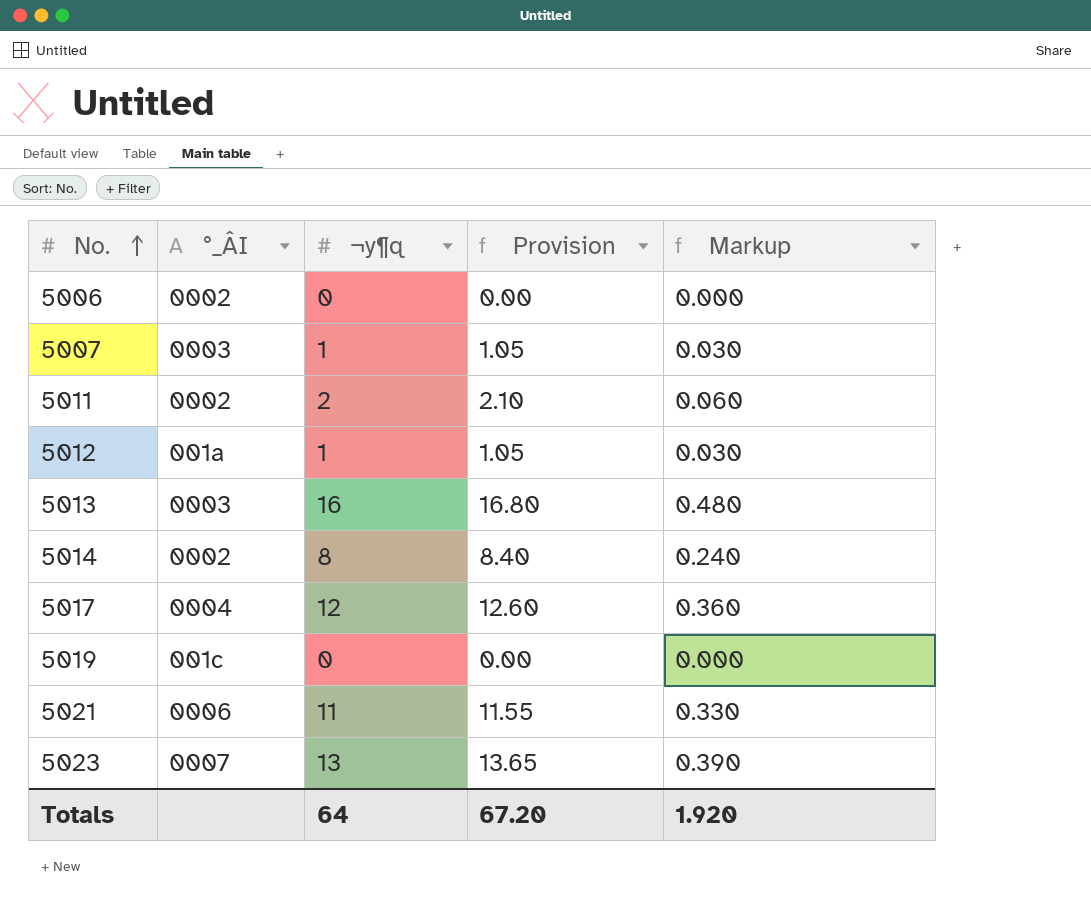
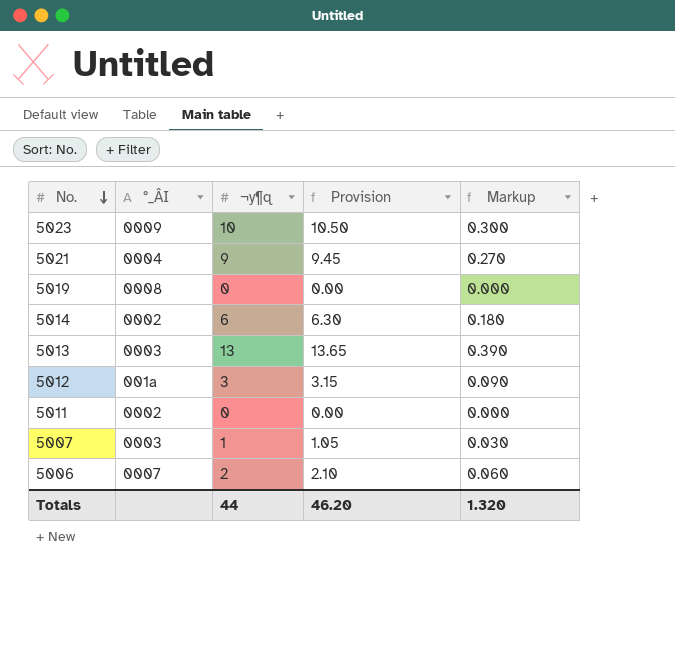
row order: No. ascending -> No. descending
row 5017: 0004 | 12 | 12.60 | 0.360 -> none
5023 | °_ÂI: 0007 -> 0009
5023 | ¬y¶q: 13 -> 10
5023 | Provision: 13.65 -> 10.50
5023 | Markup: 0.390 -> 0.300
5021 | °_ÂI: 0006 -> 0004
5021 | ¬y¶q: 11 -> 9
5021 | Provision: 11.55 -> 9.45
5021 | Markup: 0.330 -> 0.270
5019 | °_ÂI: 001c -> 0008
5014 | ¬y¶q: 8 -> 6
5014 | Provision: 8.40 -> 6.30
5014 | Markup: 0.240 -> 0.180
5013 | ¬y¶q: 16 -> 13
5013 | Provision: 16.80 -> 13.65
5013 | Markup: 0.480 -> 0.390
5012 | ¬y¶q: 1 -> 3
5012 | Provision: 1.05 -> 3.15
5012 | Markup: 0.030 -> 0.090
5011 | ¬y¶q: 2 -> 0
5011 | Provision: 2.10 -> 0.00
5011 | Markup: 0.060 -> 0.000
5006 | °_ÂI: 0002 -> 0007
5006 | ¬y¶q: 0 -> 2
5006 | Provision: 0.00 -> 2.10
5006 | Markup: 0.000 -> 0.060
Totals | ¬y¶q: 64 -> 44
Totals | Provision: 67.20 -> 46.20
Totals | Markup: 1.920 -> 1.320

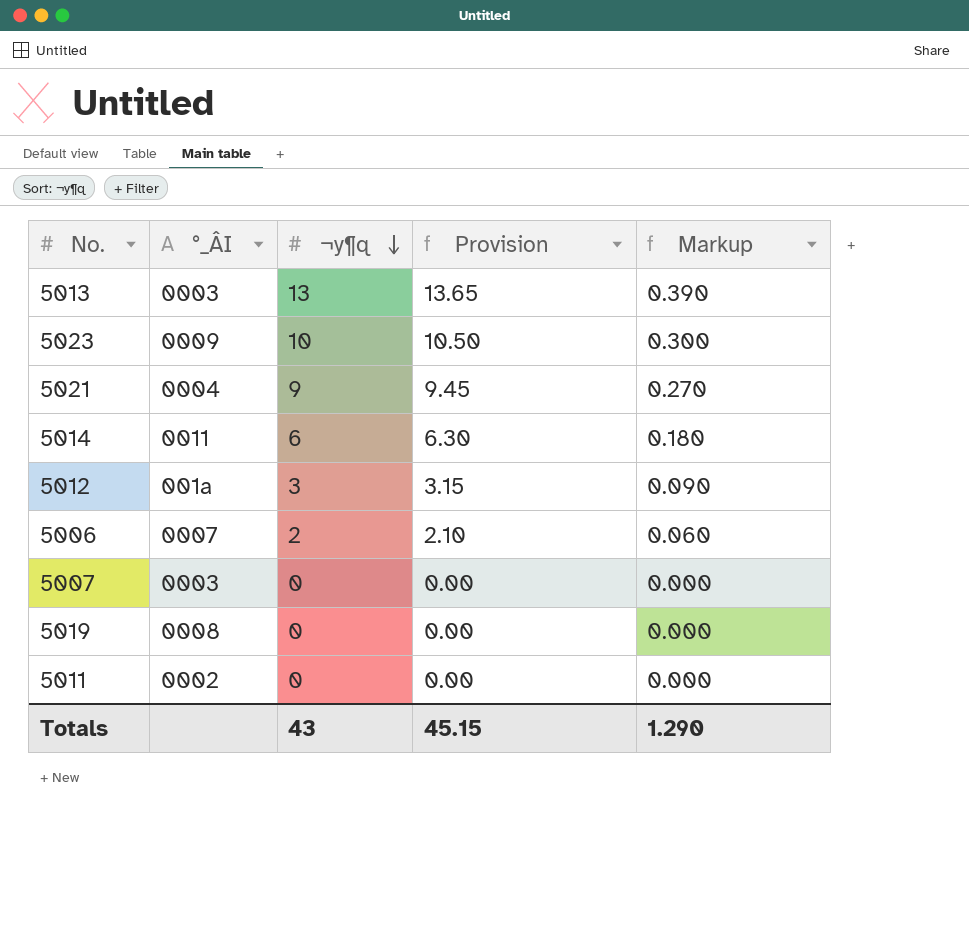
row order: No. descending -> ¬y¶q descending
5014 | °_ÂI: 0002 -> 0011
5007 | ¬y¶q: 1 -> 0
5007 | Provision: 1.05 -> 0.00
5007 | Markup: 0.030 -> 0.000
Totals | ¬y¶q: 44 -> 43
Totals | Provision: 46.20 -> 45.15
Totals | Markup: 1.320 -> 1.290

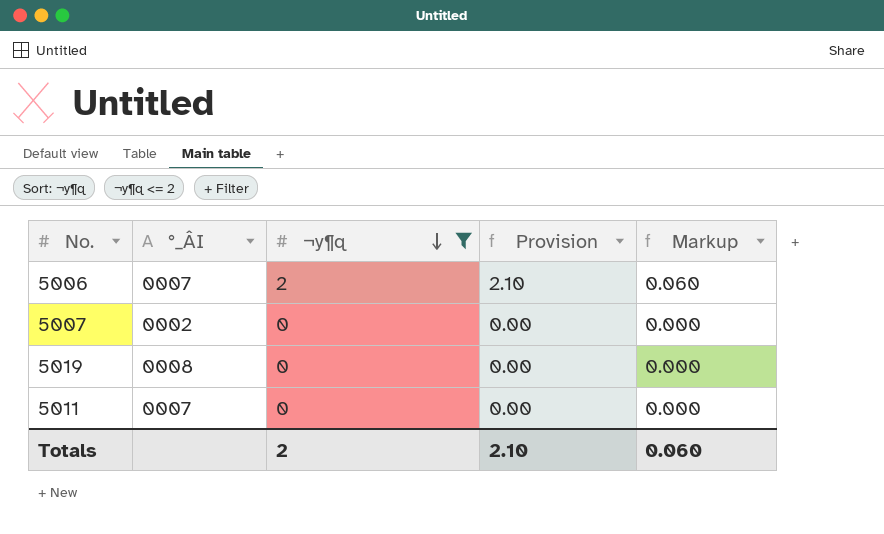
filter: none -> ¬y¶q <= 2
5007 | °_ÂI: 0003 -> 0002
5011 | °_ÂI: 0002 -> 0007
Totals | ¬y¶q: 43 -> 2
Totals | Provision: 45.15 -> 2.10
Totals | Markup: 1.290 -> 0.060

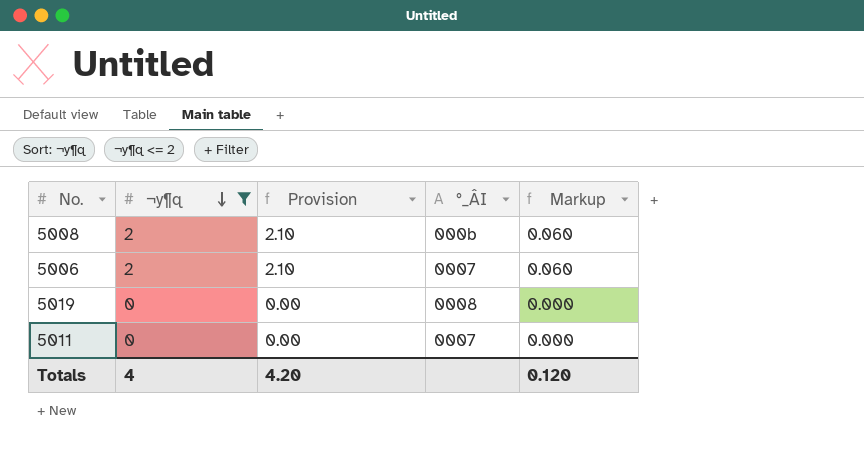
column °_ÂI | position: 2 -> 4
row 5007: 0002 | 0 | 0.00 | 0.000 -> none
row 5008: none -> 2 | 2.10 | 000b | 0.060
Totals | ¬y¶q: 2 -> 4
Totals | Provision: 2.10 -> 4.20
Totals | Markup: 0.060 -> 0.120

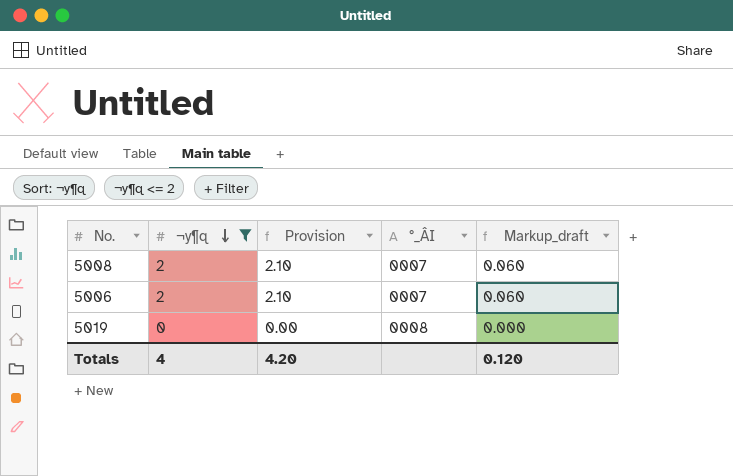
column name: Markup -> Markup_draft
row 5011: 0 | 0.00 | 0007 | 0.000 -> none
5008 | °_ÂI: 000b -> 0007

